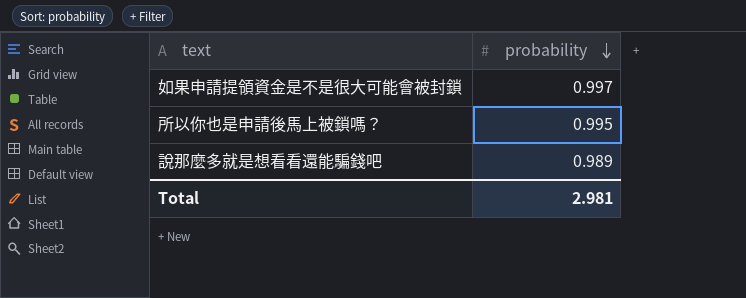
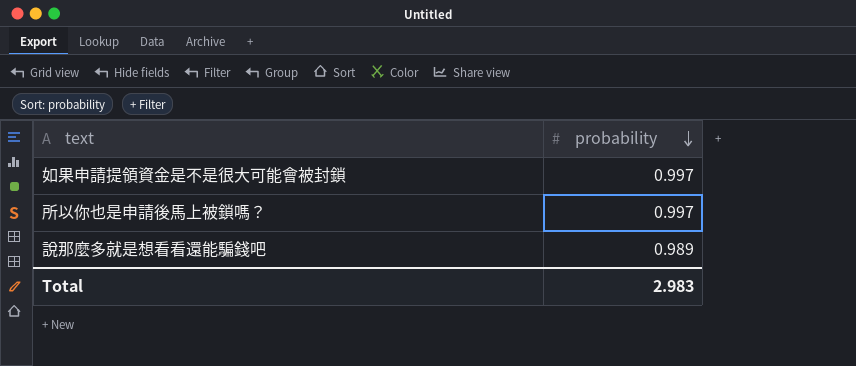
所以你也是申請後馬上被鎖嗎？ | probability: 0.995 -> 0.997
Total | probability: 2.981 -> 2.983

